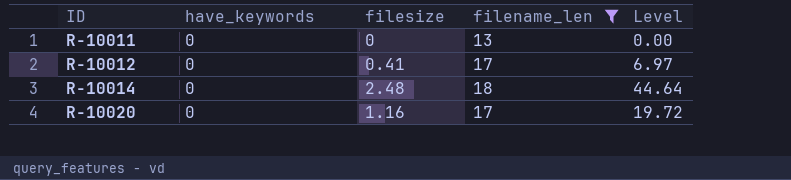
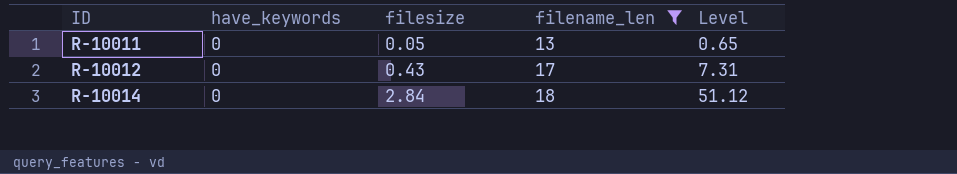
row R-10020: 0 | 1.16 | 17 | 19.72 -> none
R-10011 | filesize: 0 -> 0.05
R-10011 | Level: 0.00 -> 0.65
R-10012 | filesize: 0.41 -> 0.43
R-10012 | Level: 6.97 -> 7.31
R-10014 | filesize: 2.48 -> 2.84
R-10014 | Level: 44.64 -> 51.12

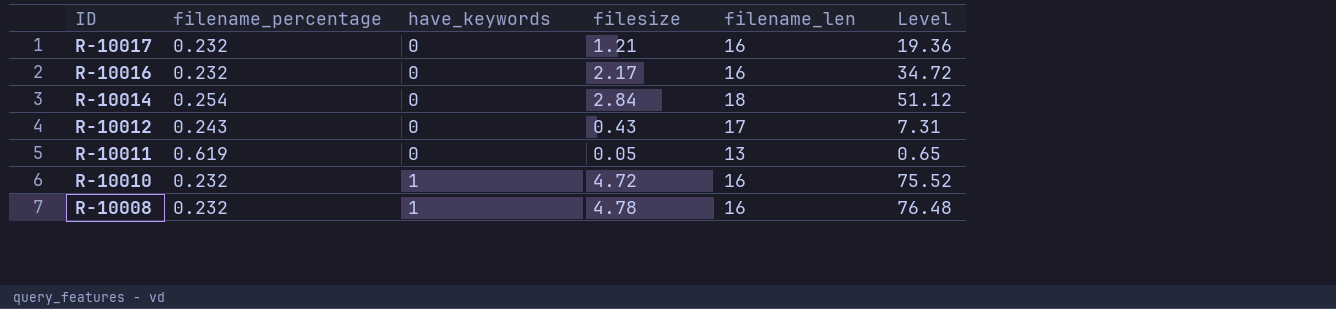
filter: filename_len != 16 -> none
row order: ID ascending -> ID descending
column filename_percentage | position: none -> 2

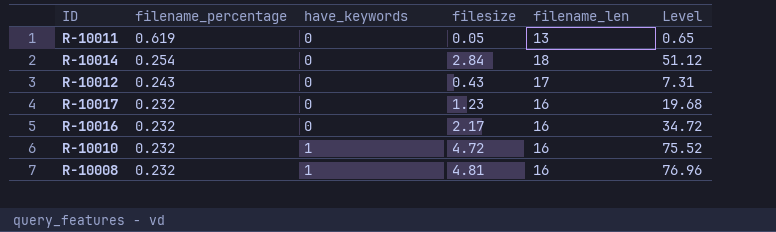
row order: ID descending -> filename_percentage descending
R-10017 | filesize: 1.21 -> 1.23
R-10017 | Level: 19.36 -> 19.68
R-10008 | filesize: 4.78 -> 4.81
R-10008 | Level: 76.48 -> 76.96

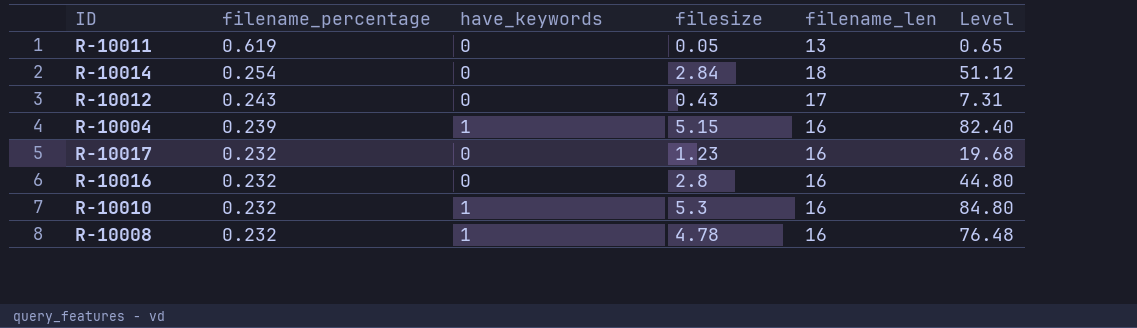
row R-10004: none -> 0.239 | 1 | 5.15 | 16 | 82.40
R-10016 | filesize: 2.17 -> 2.8
R-10016 | Level: 34.72 -> 44.80
R-10010 | filesize: 4.72 -> 5.3
R-10010 | Level: 75.52 -> 84.80
R-10008 | filesize: 4.81 -> 4.78
R-10008 | Level: 76.96 -> 76.48

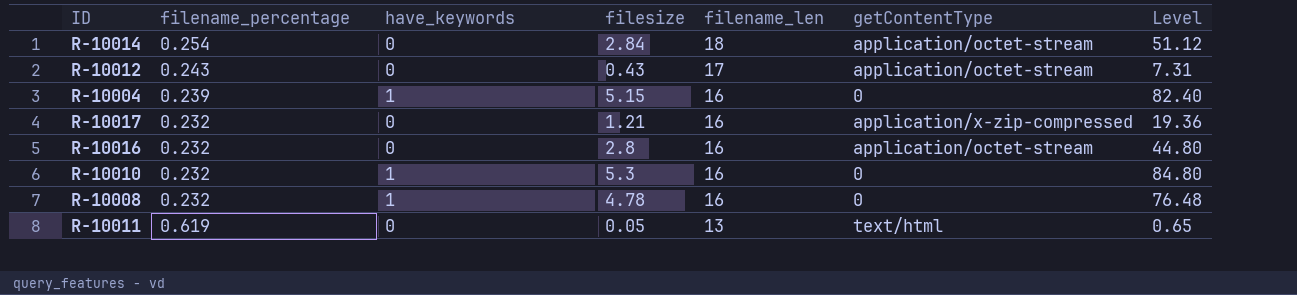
row order: filename_percentage descending -> filename_len descending
column getContentType | position: none -> 6
R-10017 | filesize: 1.23 -> 1.21
R-10017 | Level: 19.68 -> 19.36

